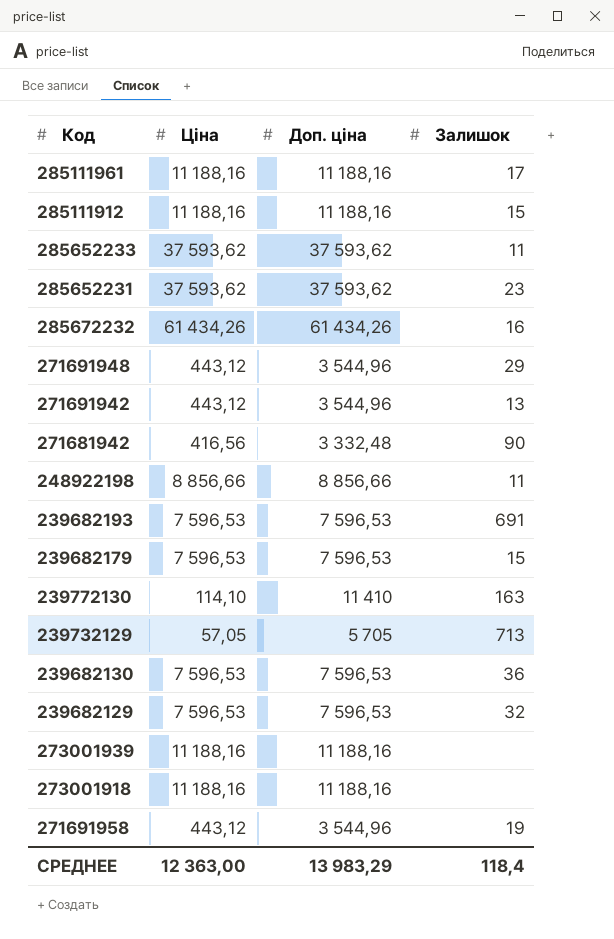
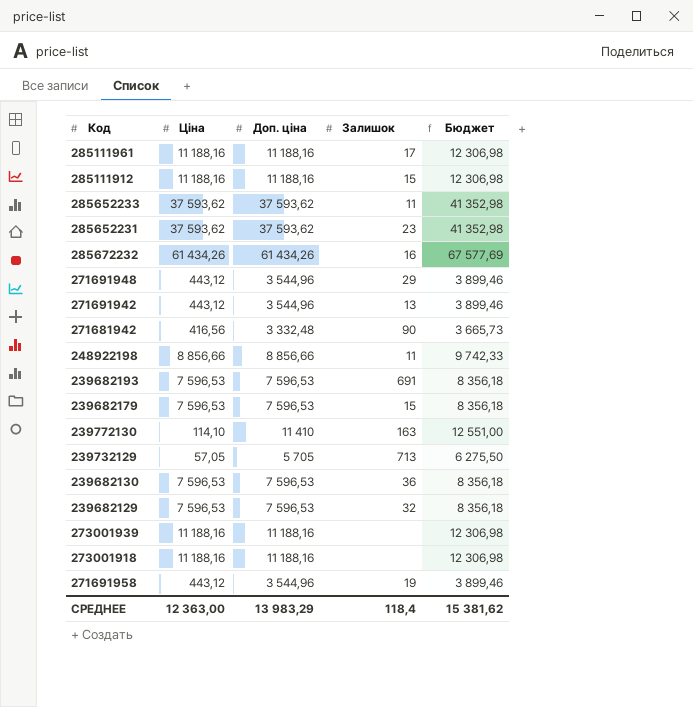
column Бюджет | formula: none -> [Доп. ціна] * 1,1

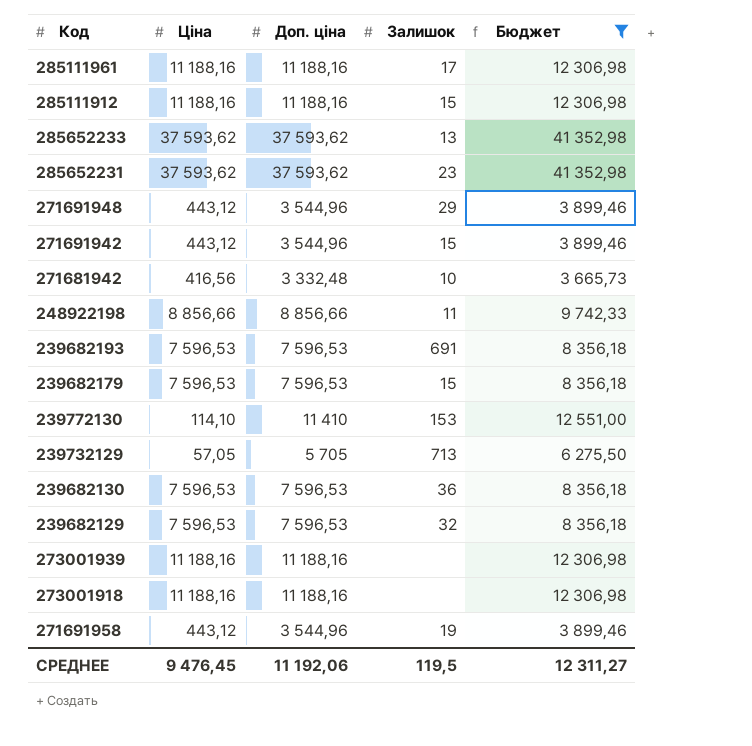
filter: none -> Бюджет != 67 577,69
285652233 | Залишок: 11 -> 13
271691942 | Залишок: 13 -> 15
271681942 | Залишок: 90 -> 10
239772130 | Залишок: 163 -> 153
СРЕДНЕЕ | Ціна: 12 363,00 -> 9 476,45
СРЕДНЕЕ | Доп. ціна: 13 983,29 -> 11 192,06
СРЕДНЕЕ | Залишок: 118,4 -> 119,5
СРЕДНЕЕ | Бюджет: 15 381,62 -> 12 311,27

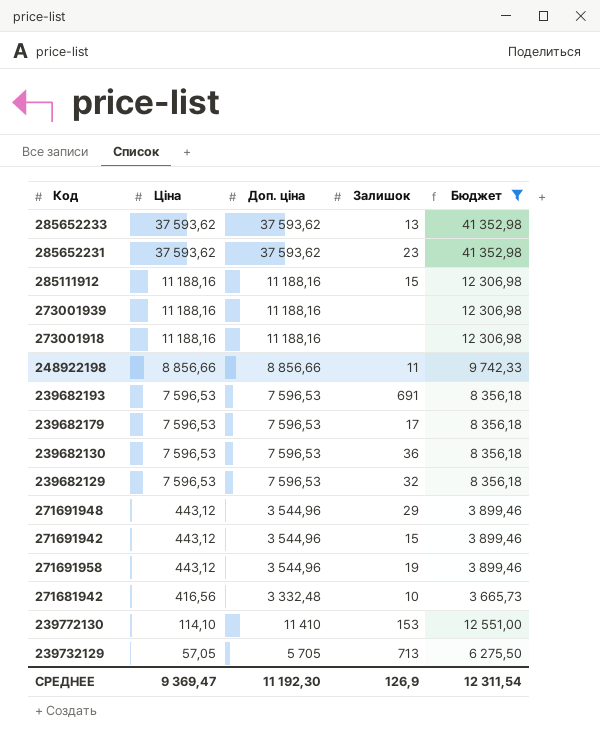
row order: none -> Ціна descending
row 285111961: 11 188,16 | 11 188,16 | 17 | 12 306,98 -> none
239682179 | Залишок: 15 -> 17
СРЕДНЕЕ | Ціна: 9 476,45 -> 9 369,47
СРЕДНЕЕ | Доп. ціна: 11 192,06 -> 11 192,30
СРЕДНЕЕ | Залишок: 119,5 -> 126,9
СРЕДНЕЕ | Бюджет: 12 311,27 -> 12 311,54

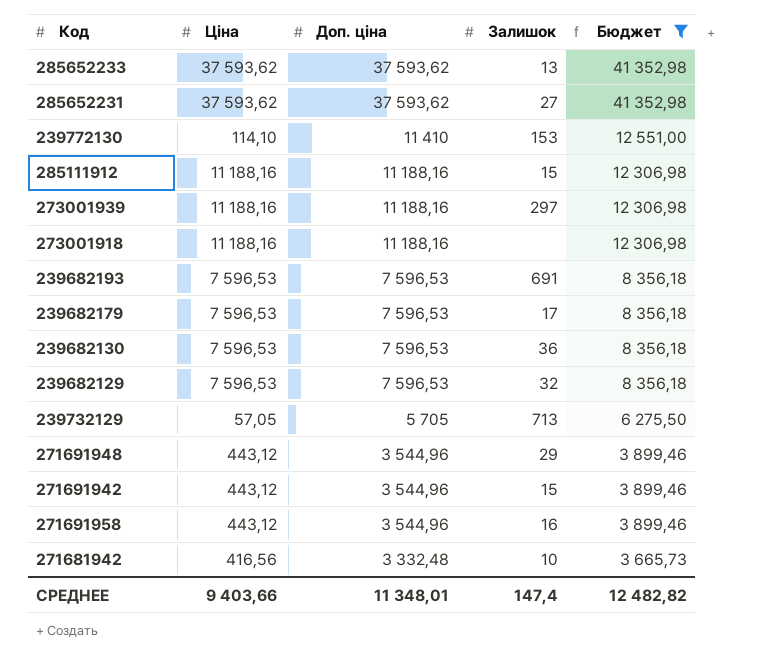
row order: Ціна descending -> Доп. ціна descending
row 248922198: 8 856,66 | 8 856,66 | 11 | 9 742,33 -> none
285652231 | Залишок: 23 -> 27
273001939 | Залишок: none -> 297
271691958 | Залишок: 19 -> 16
СРЕДНЕЕ | Ціна: 9 369,47 -> 9 403,66
СРЕДНЕЕ | Доп. ціна: 11 192,30 -> 11 348,01
СРЕДНЕЕ | Залишок: 126,9 -> 147,4
СРЕДНЕЕ | Бюджет: 12 311,54 -> 12 482,82

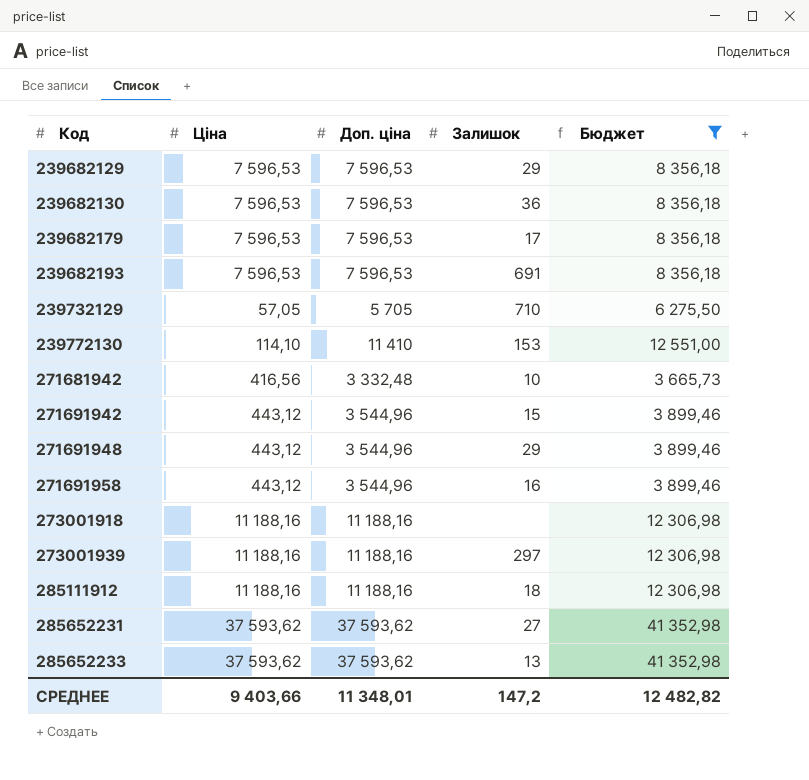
row order: Доп. ціна descending -> Код ascending
239682129 | Залишок: 32 -> 29
239732129 | Залишок: 713 -> 710
285111912 | Залишок: 15 -> 18
СРЕДНЕЕ | Залишок: 147,4 -> 147,2

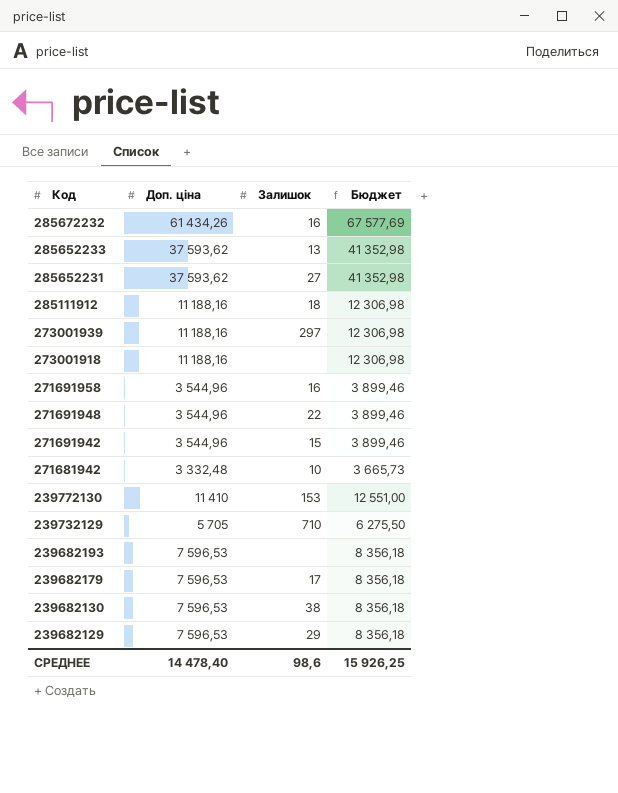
filter: Бюджет != 67 577,69 -> none
row order: Код ascending -> Код descending
column Ціна | position: 2 -> none
271691948 | Залишок: 29 -> 22
239682193 | Залишок: 691 -> none
239682130 | Залишок: 36 -> 38
СРЕДНЕЕ | Доп. ціна: 11 348,01 -> 14 478,40
СРЕДНЕЕ | Залишок: 147,2 -> 98,6
СРЕДНЕЕ | Бюджет: 12 482,82 -> 15 926,25

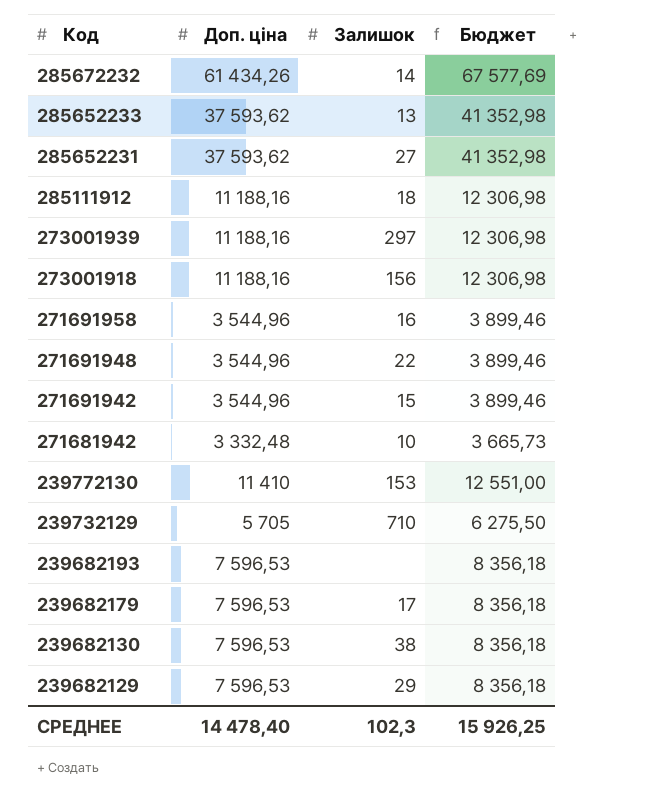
285672232 | Залишок: 16 -> 14
273001918 | Залишок: none -> 156
СРЕДНЕЕ | Залишок: 98,6 -> 102,3

